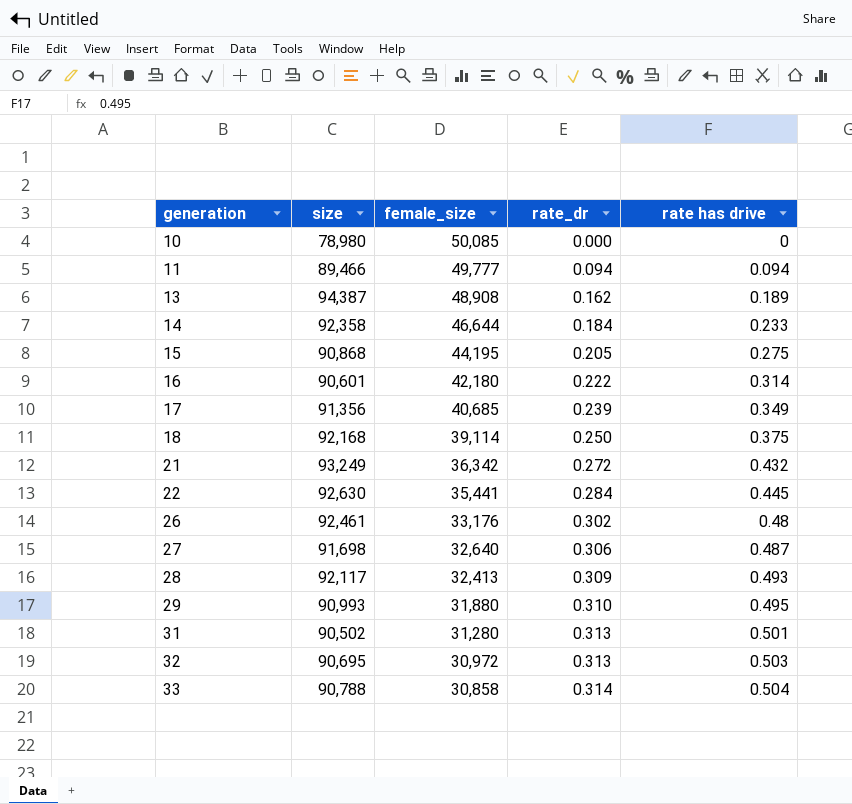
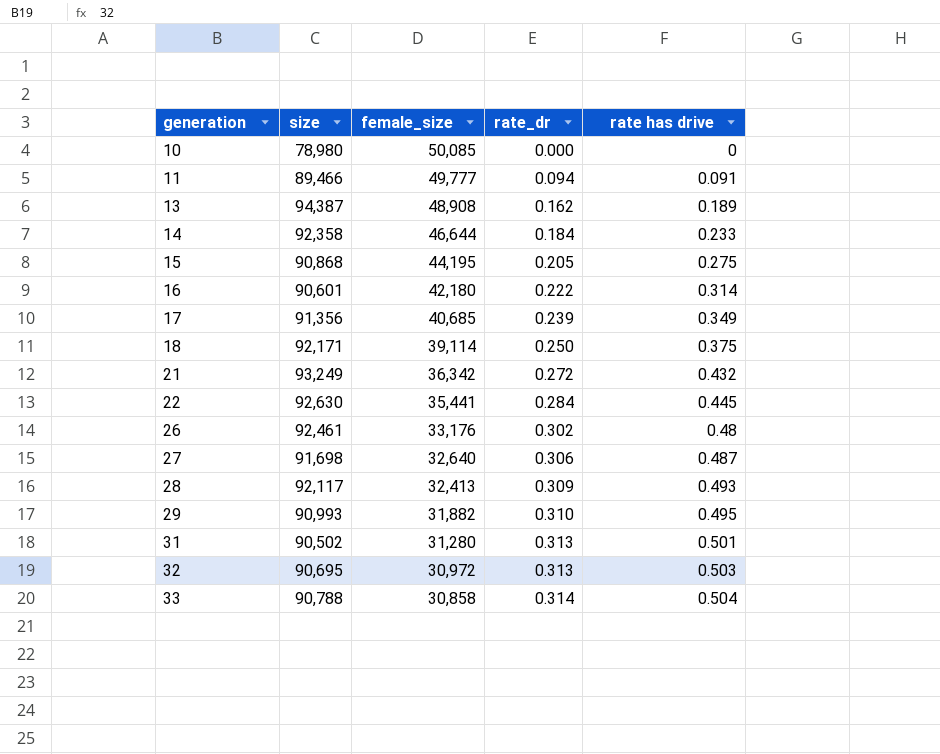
11 | rate has drive: 0.094 -> 0.091
18 | size: 92,168 -> 92,171
29 | female_size: 31,880 -> 31,882

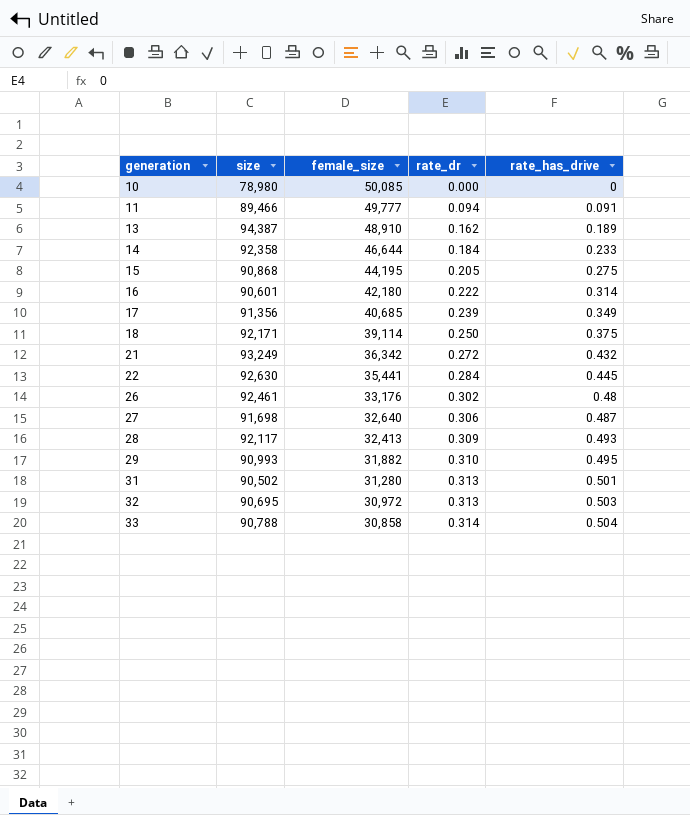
column name: rate has drive -> rate_has_drive
13 | female_size: 48,908 -> 48,910

